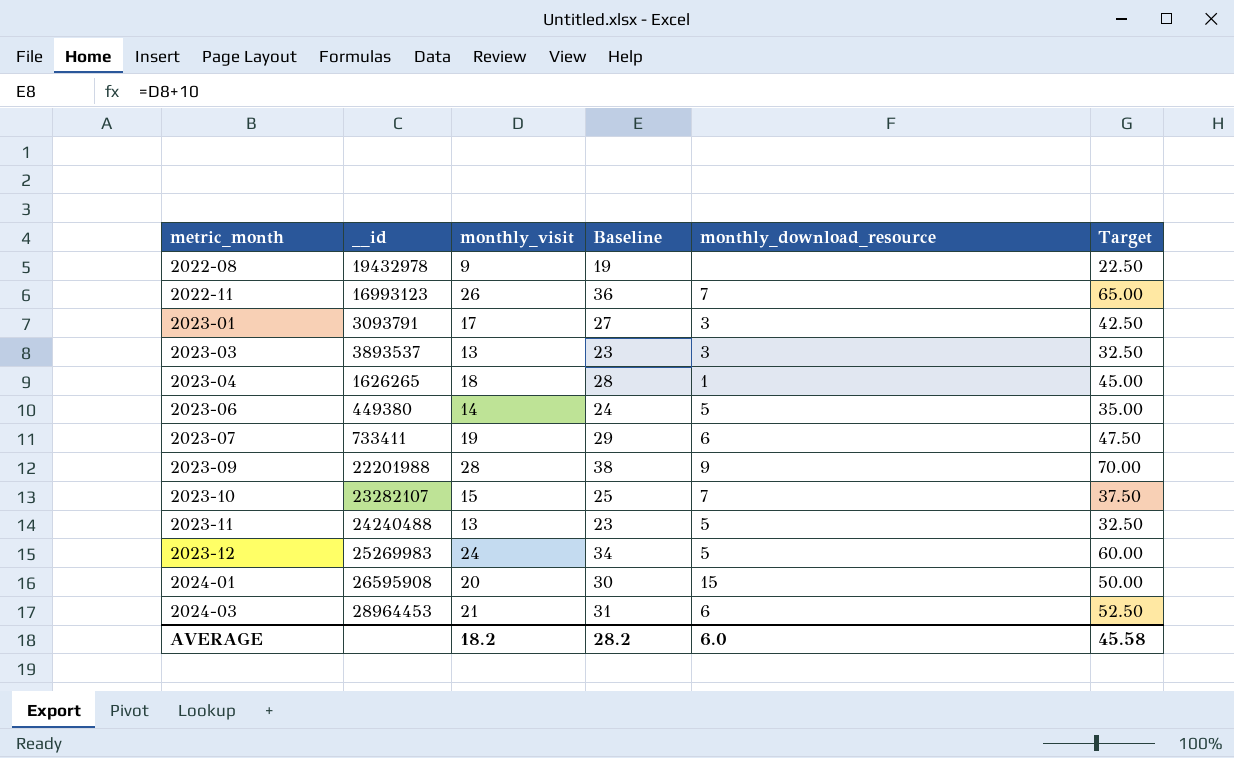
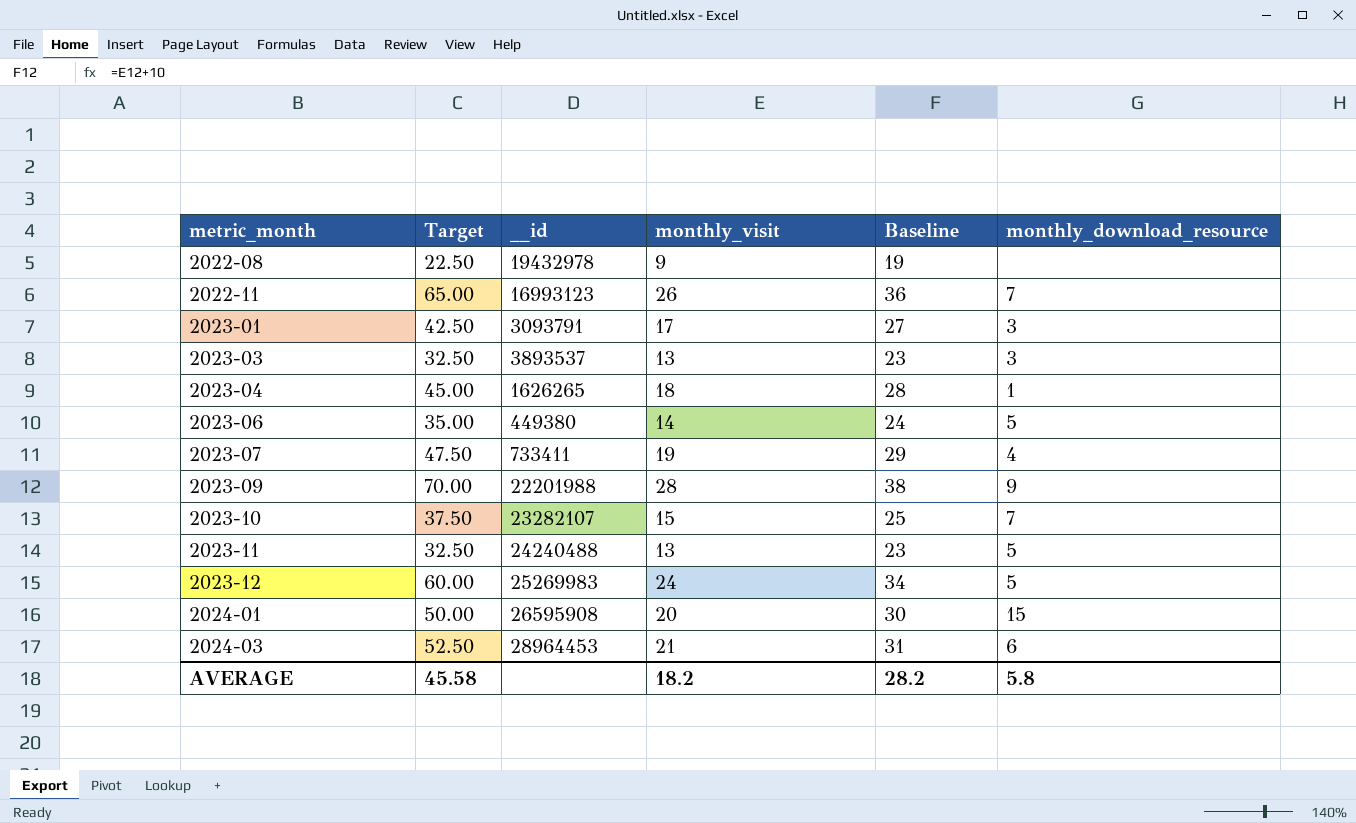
column Target | position: 6 -> 2
2023-07 | monthly_download_resource: 6 -> 4
AVERAGE | monthly_download_resource: 6.0 -> 5.8

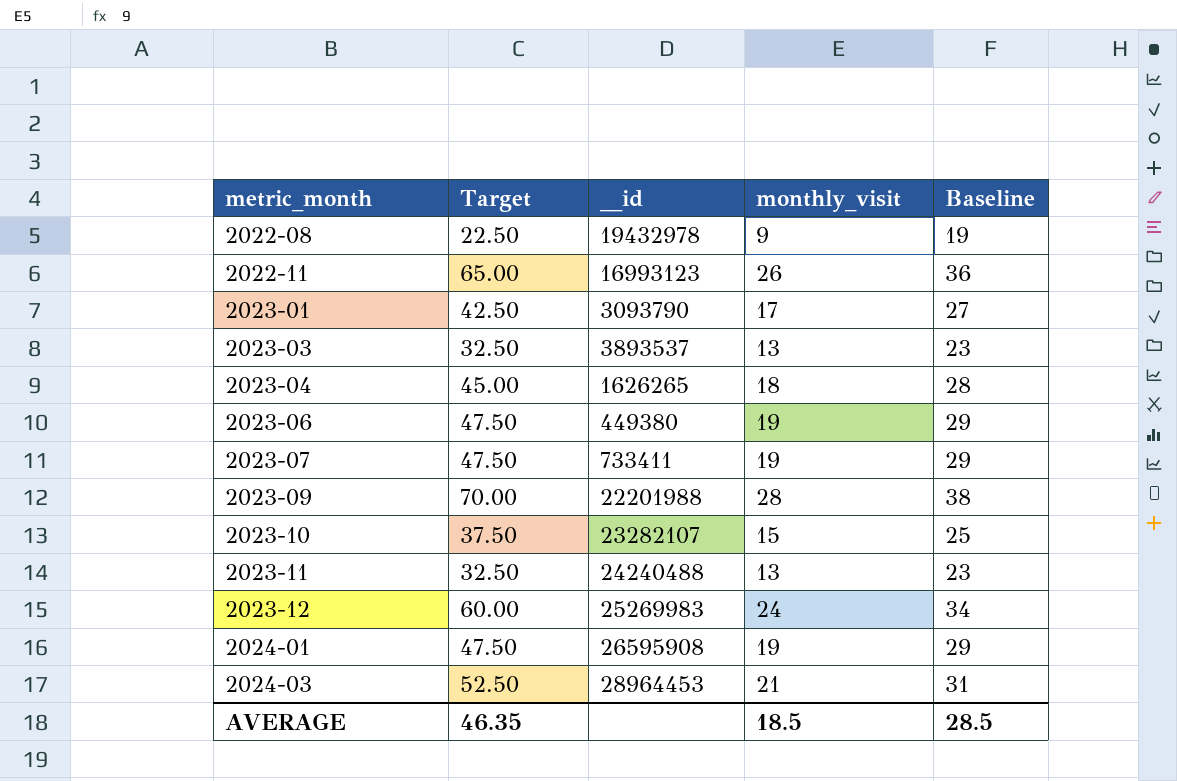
column monthly_download_resource | position: 6 -> none
2023-01 | __id: 3093791 -> 3093790
2023-06 | Target: 35.00 -> 47.50
2023-06 | monthly_visit: 14 -> 19
2023-06 | Baseline: 24 -> 29
2024-01 | Target: 50.00 -> 47.50
2024-01 | monthly_visit: 20 -> 19
2024-01 | Baseline: 30 -> 29
AVERAGE | Target: 45.58 -> 46.35
AVERAGE | monthly_visit: 18.2 -> 18.5
AVERAGE | Baseline: 28.2 -> 28.5

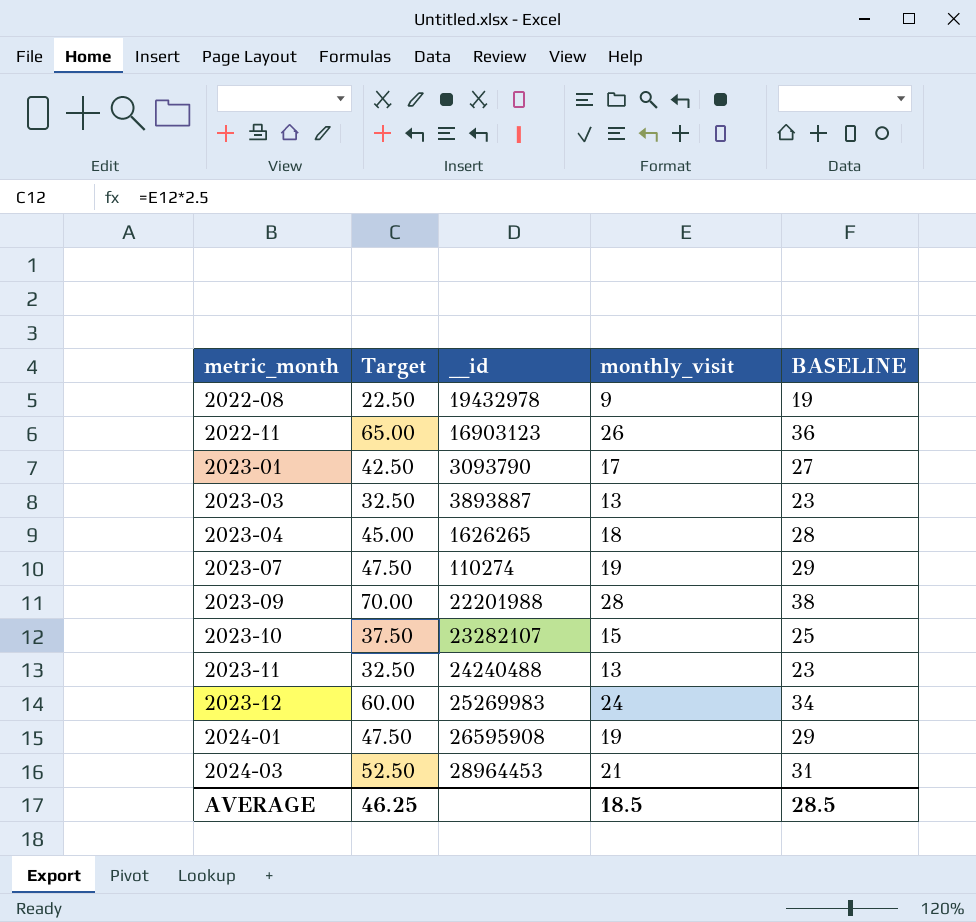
column name: Baseline -> BASELINE
row 2023-06: 47.50 | 449380 | 19 | 29 -> none
2022-11 | __id: 16993123 -> 16903123
2023-03 | __id: 3893537 -> 3893887
2023-07 | __id: 733411 -> 110274
AVERAGE | Target: 46.35 -> 46.25

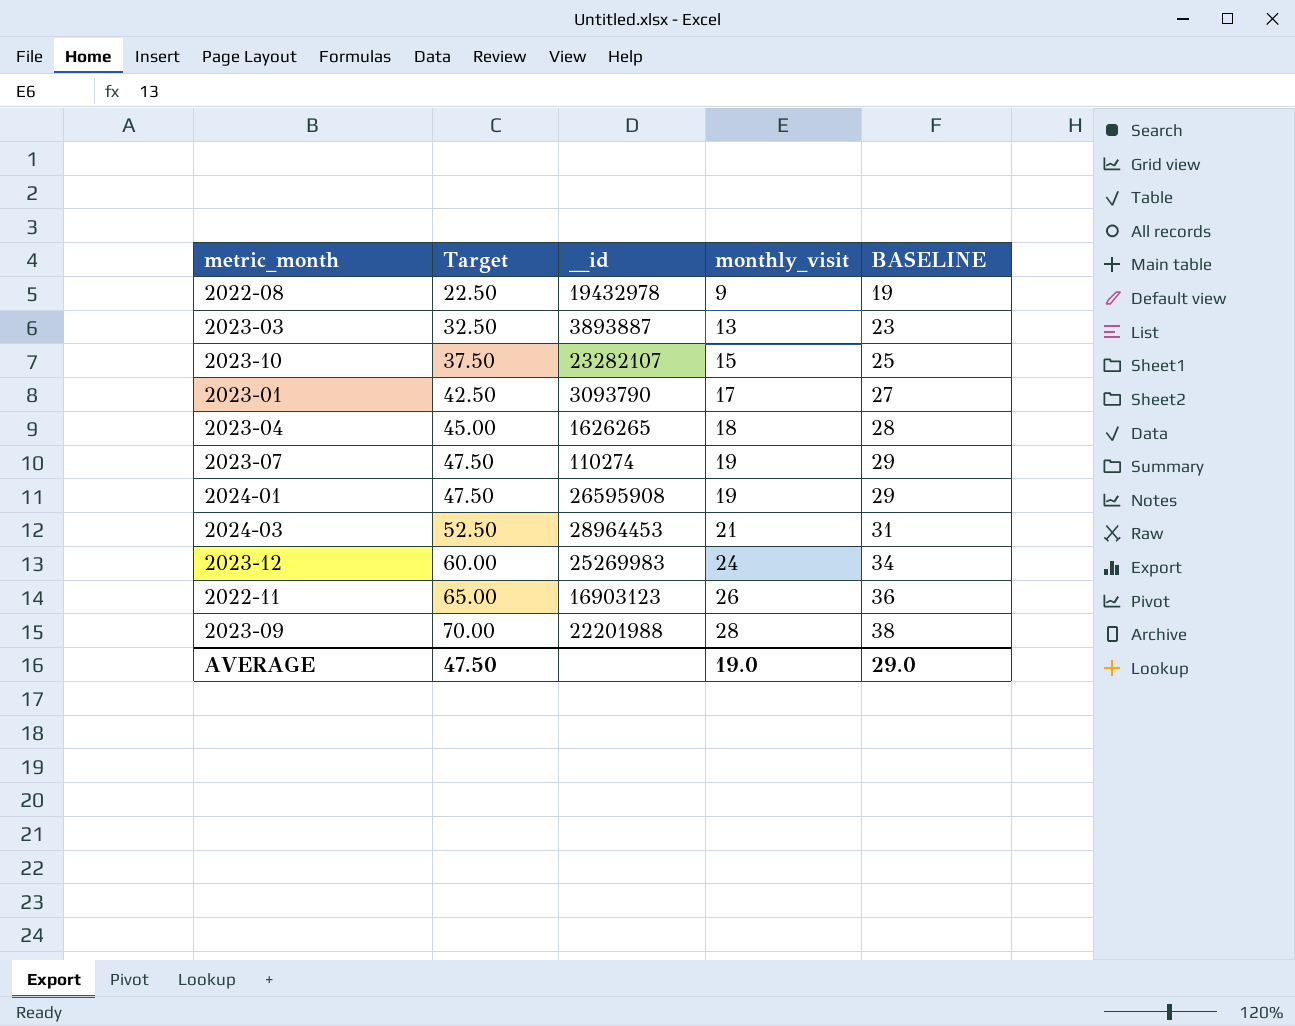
row order: metric_month ascending -> Target ascending
row 2023-11: 32.50 | 24240488 | 13 | 23 -> none
AVERAGE | Target: 46.25 -> 47.50
AVERAGE | monthly_visit: 18.5 -> 19.0
AVERAGE | BASELINE: 28.5 -> 29.0

